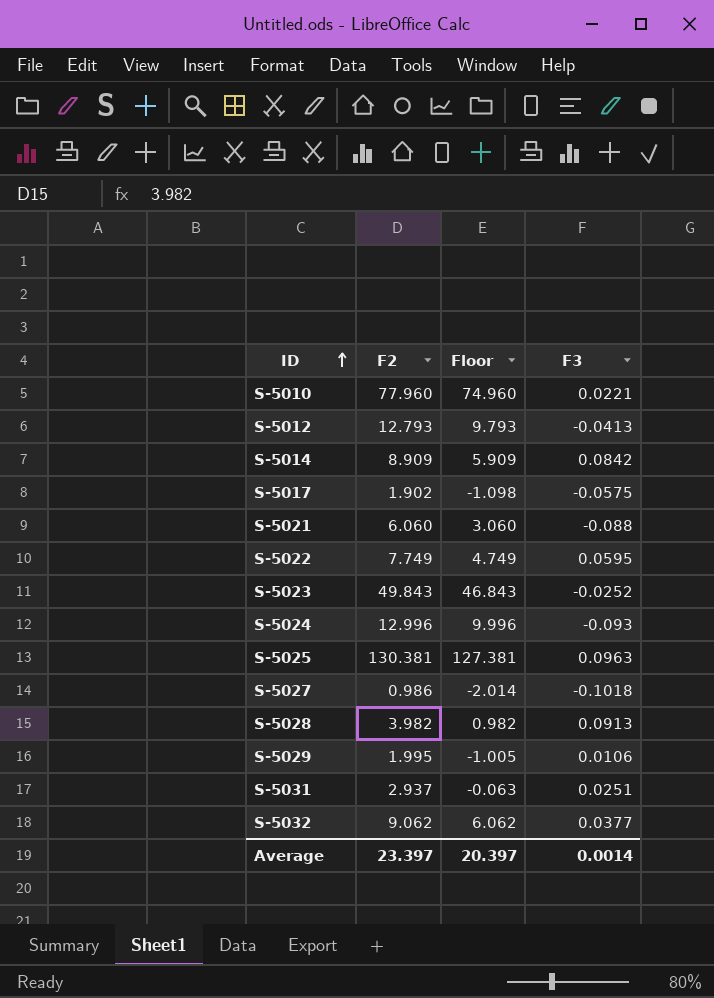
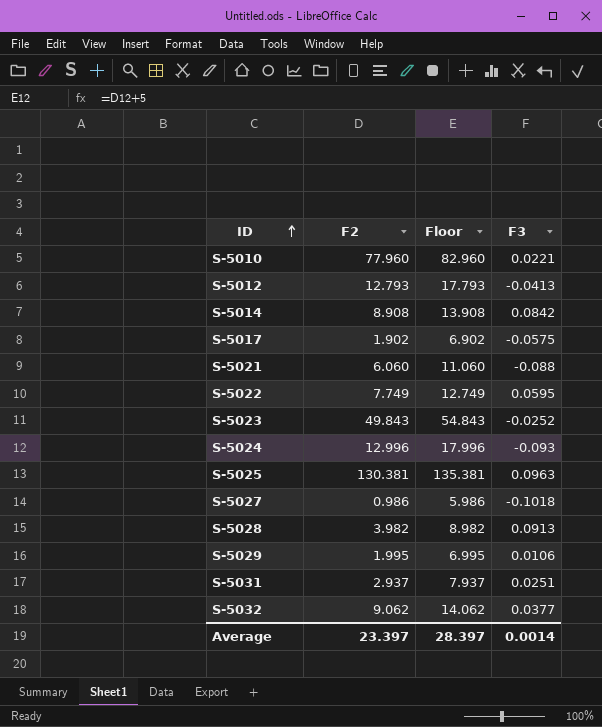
column Floor | formula: [F2] - 3 -> [F2] + 5
S-5014 | F2: 8.909 -> 8.908
Average | Floor: 20.397 -> 28.397

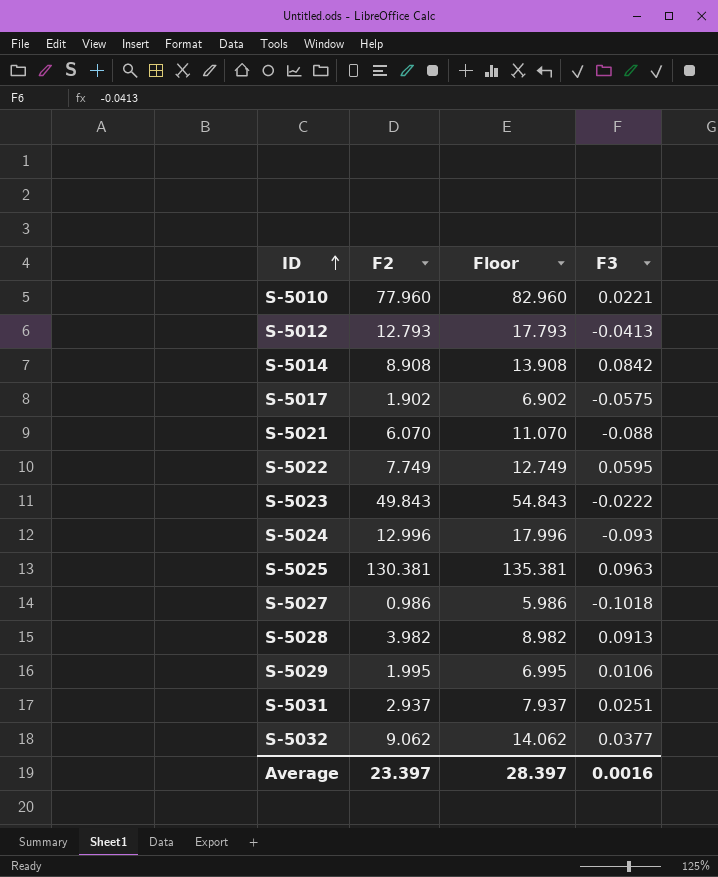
S-5021 | F2: 6.060 -> 6.070
S-5021 | Floor: 11.060 -> 11.070
S-5023 | F3: -0.0252 -> -0.0222
Average | F3: 0.0014 -> 0.0016

